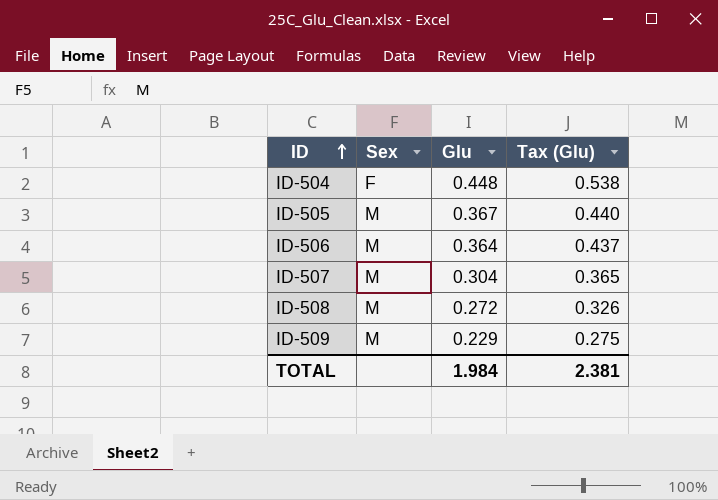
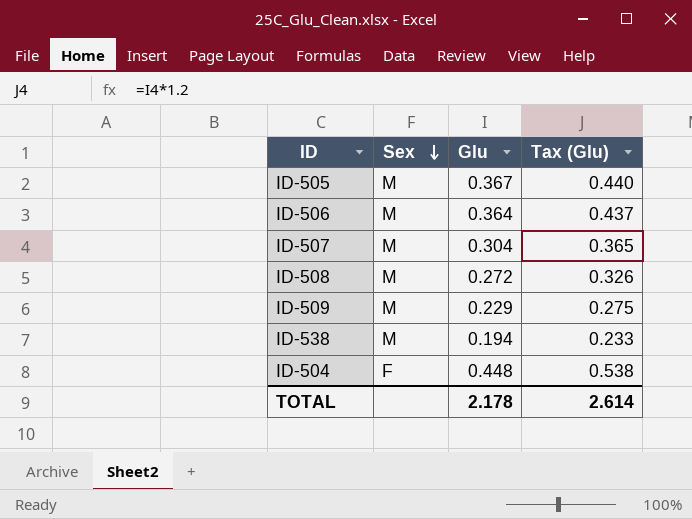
row order: ID ascending -> Sex descending
row ID-538: none -> M | 0.194 | 0.233
TOTAL | Glu: 1.984 -> 2.178
TOTAL | Tax (Glu): 2.381 -> 2.614

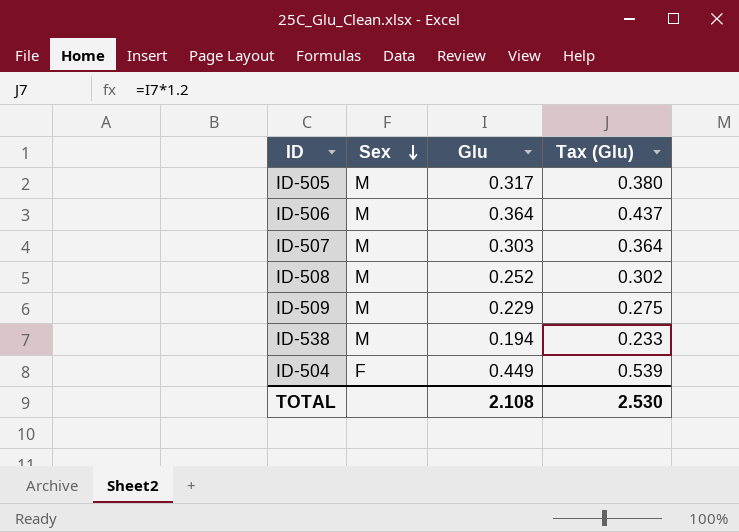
ID-505 | Glu: 0.367 -> 0.317
ID-505 | Tax (Glu): 0.440 -> 0.380
ID-507 | Glu: 0.304 -> 0.303
ID-507 | Tax (Glu): 0.365 -> 0.364
ID-508 | Glu: 0.272 -> 0.252
ID-508 | Tax (Glu): 0.326 -> 0.302
ID-504 | Glu: 0.448 -> 0.449
ID-504 | Tax (Glu): 0.538 -> 0.539
TOTAL | Glu: 2.178 -> 2.108
TOTAL | Tax (Glu): 2.614 -> 2.530

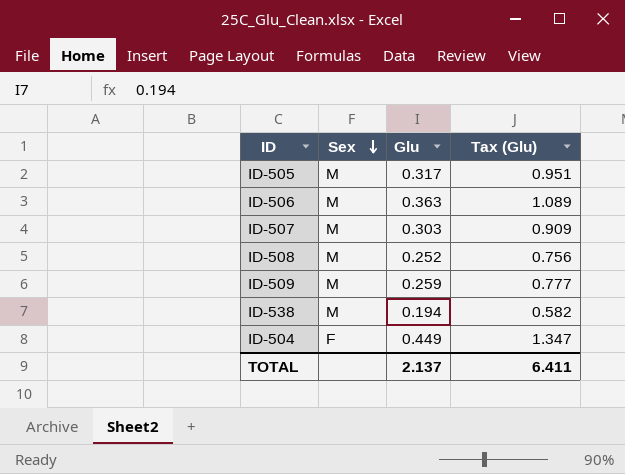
column Tax (Glu) | formula: [Glu] * 1.2 -> [Glu] * 3
ID-506 | Glu: 0.364 -> 0.363
ID-509 | Glu: 0.229 -> 0.259
TOTAL | Glu: 2.108 -> 2.137
TOTAL | Tax (Glu): 2.530 -> 6.411

